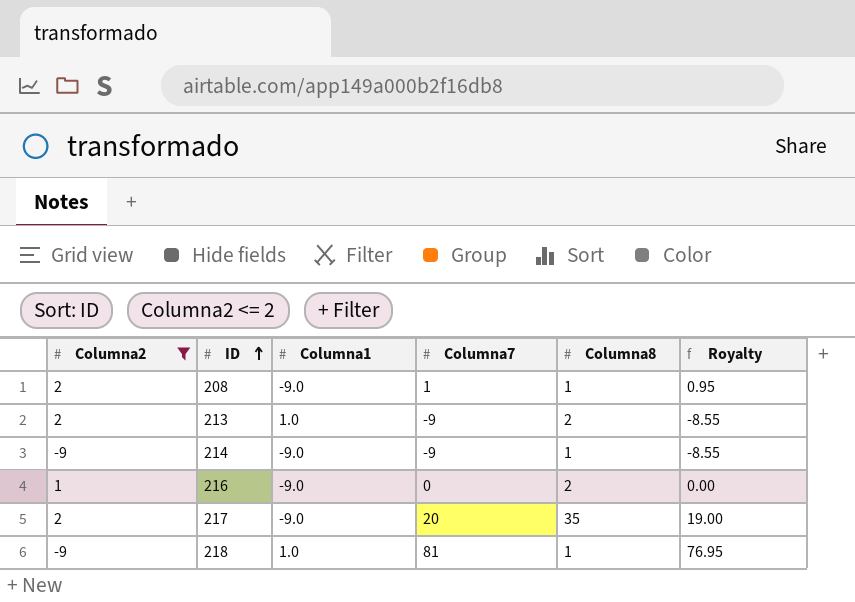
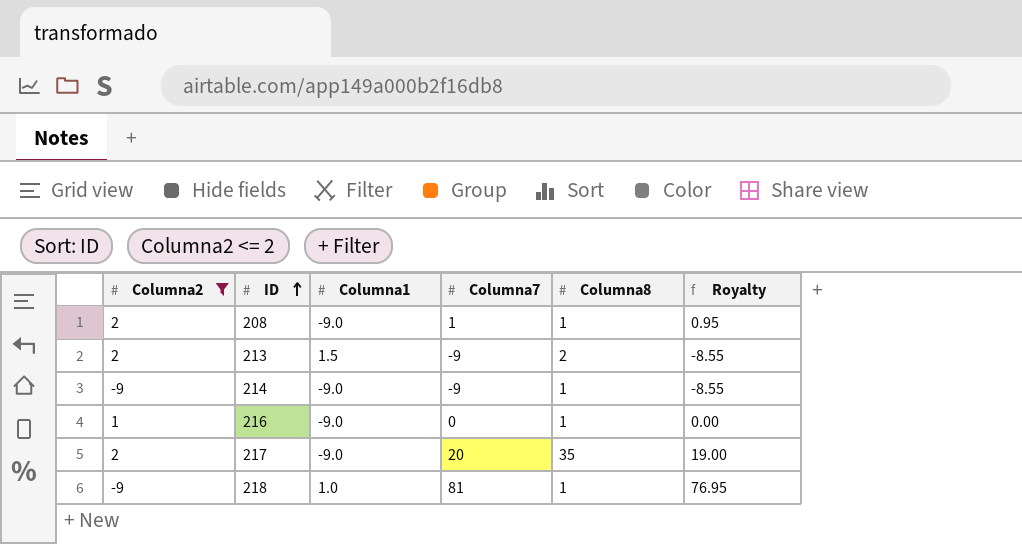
213 | Columna1: 1.0 -> 1.5
216 | Columna8: 2 -> 1

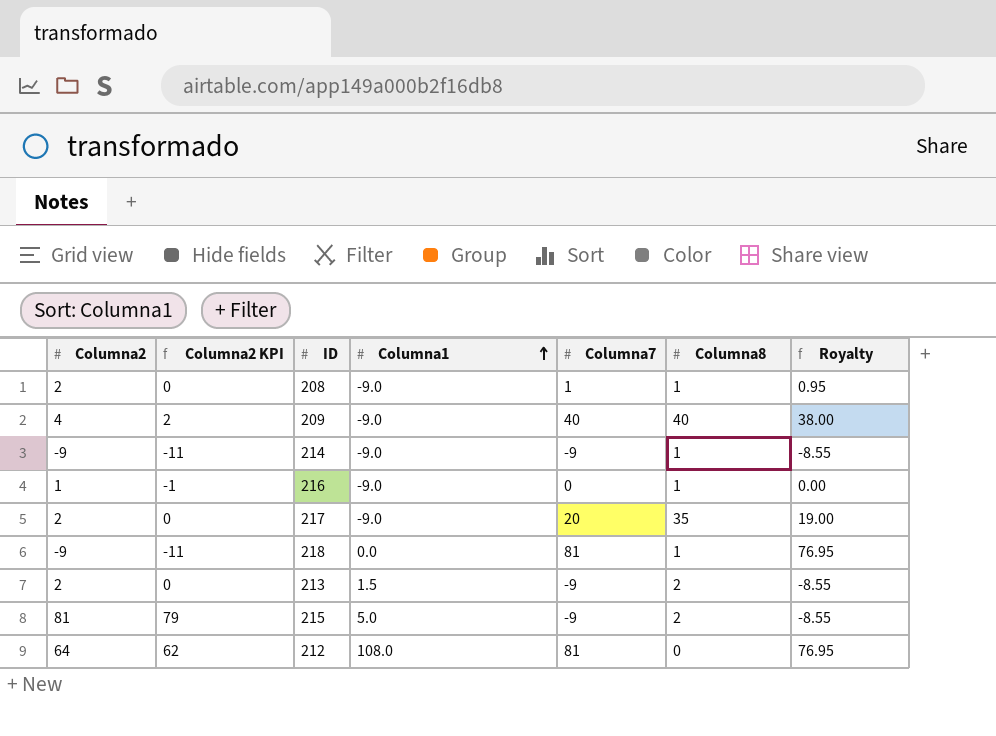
filter: Columna2 <= 2 -> none
row order: ID ascending -> Columna1 ascending
column Columna2 KPI | formula: none -> [Columna2] - 2
218 | Columna1: 1.0 -> 0.0

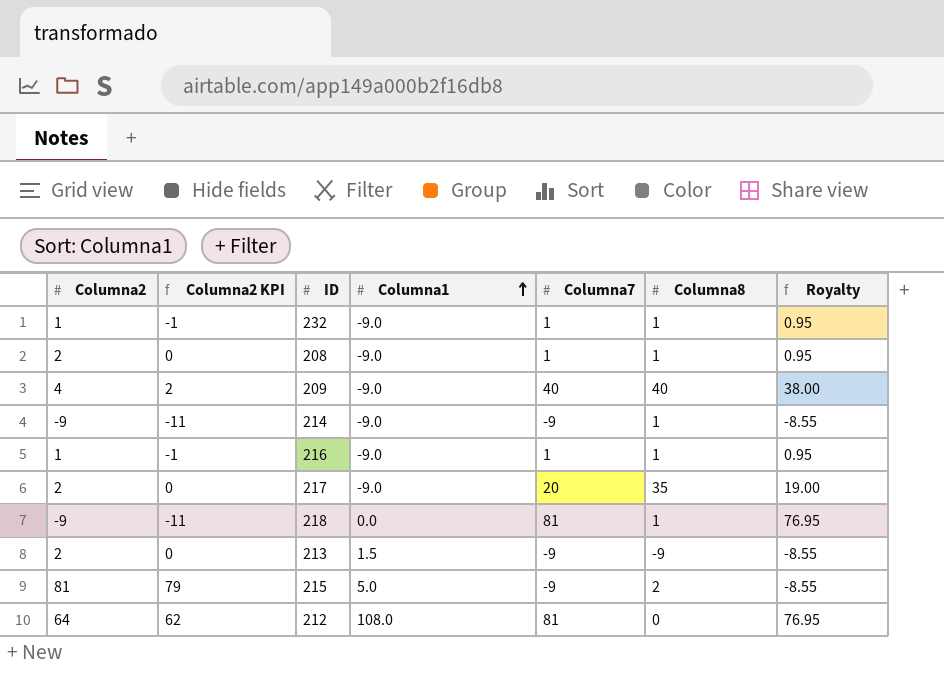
row 232: none -> 1 | -1 | -9.0 | 1 | 1 | 0.95
216 | Columna7: 0 -> 1
216 | Royalty: 0.00 -> 0.95
213 | Columna8: 2 -> -9

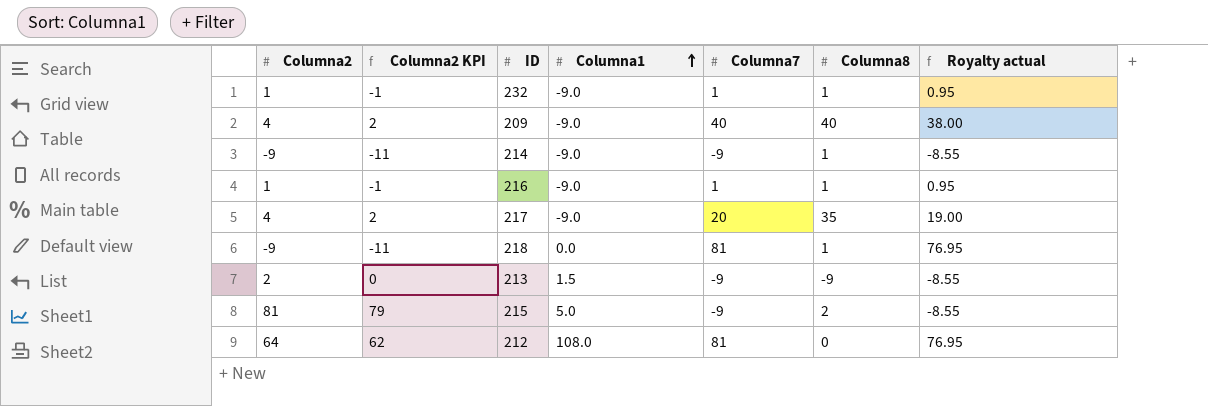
column name: Royalty -> Royalty actual
row 208: 2 | 0 | -9.0 | 1 | 1 | 0.95 -> none
217 | Columna2: 2 -> 4
217 | Columna2 KPI: 0 -> 2

